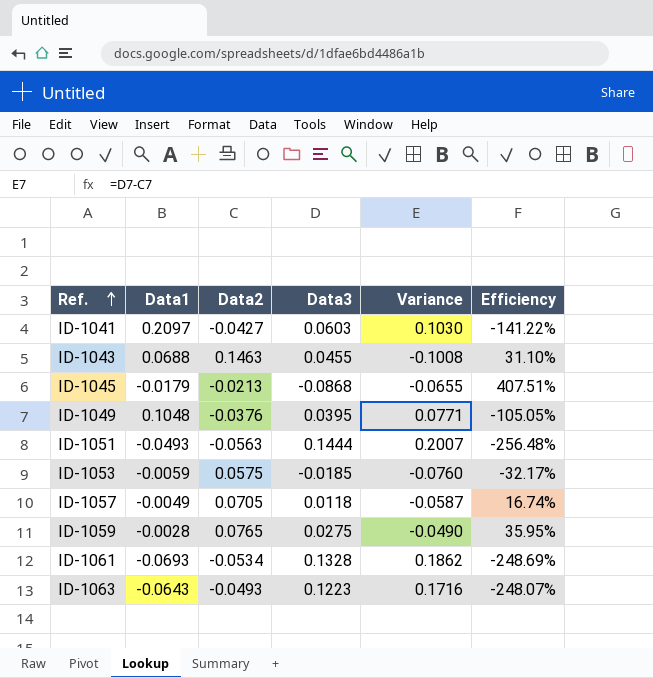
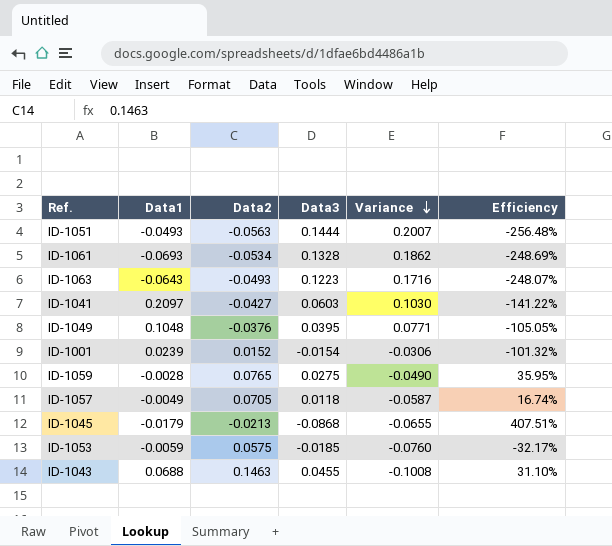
row order: Ref. ascending -> Variance descending
row ID-1001: none -> 0.0239 | 0.0152 | -0.0154 | -0.0306 | -101.32%

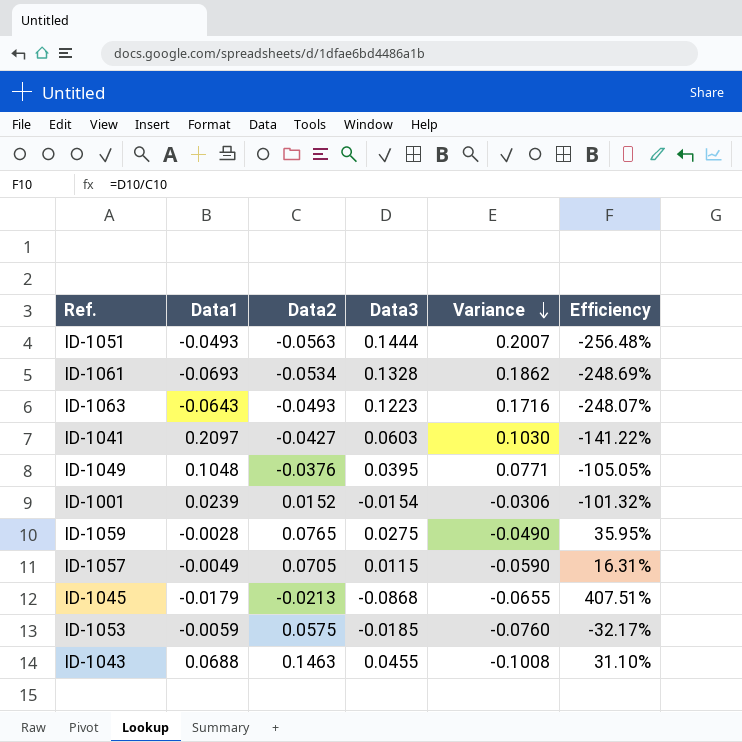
ID-1057 | Data3: 0.0118 -> 0.0115
ID-1057 | Variance: -0.0587 -> -0.0590
ID-1057 | Efficiency: 16.74% -> 16.31%

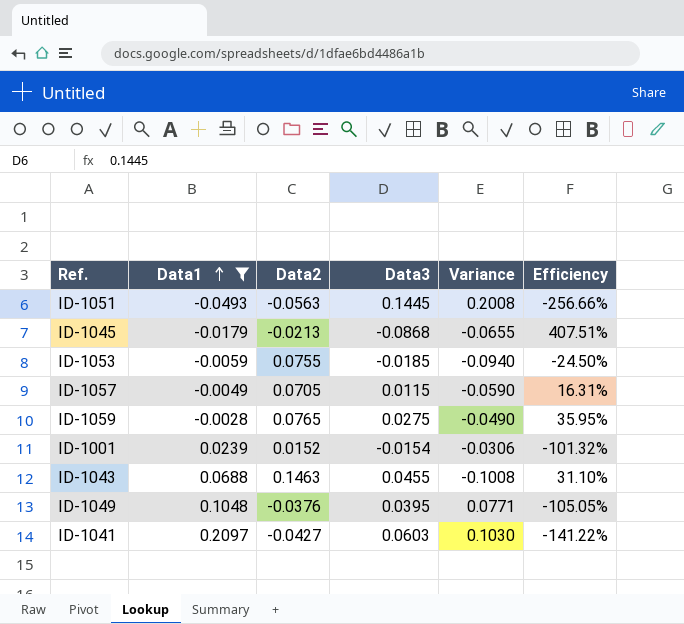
filter: none -> Data1 >= -0.0493
row order: Variance descending -> Data1 ascending
ID-1051 | Data3: 0.1444 -> 0.1445
ID-1051 | Variance: 0.2007 -> 0.2008
ID-1051 | Efficiency: -256.48% -> -256.66%
ID-1053 | Data2: 0.0575 -> 0.0755
ID-1053 | Variance: -0.0760 -> -0.0940
ID-1053 | Efficiency: -32.17% -> -24.50%

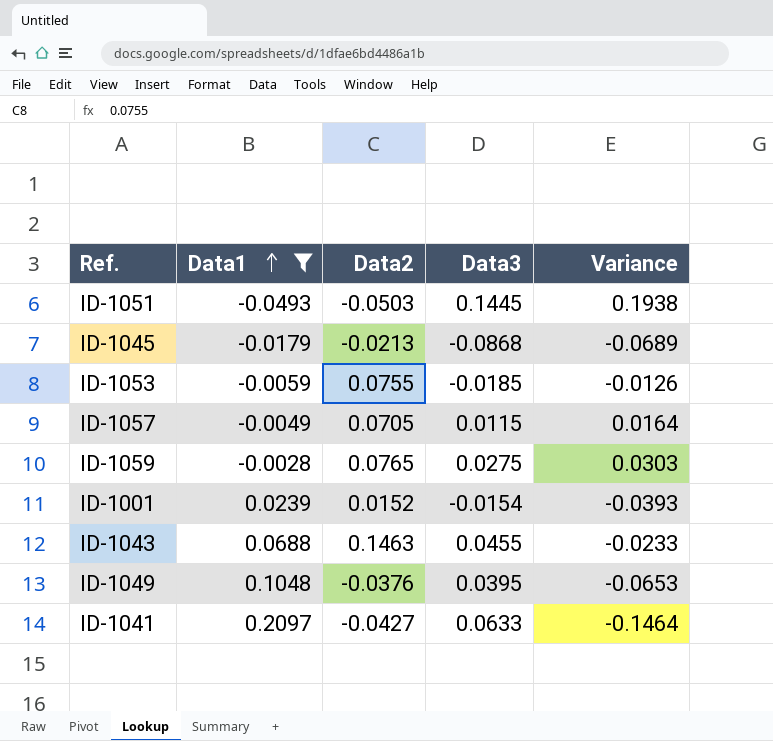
column Efficiency | formula: [Data3] / [Data2] -> none
column Variance | formula: [Data3] - [Data2] -> [Data3] - [Data1]
ID-1051 | Data2: -0.0563 -> -0.0503
ID-1041 | Data3: 0.0603 -> 0.0633

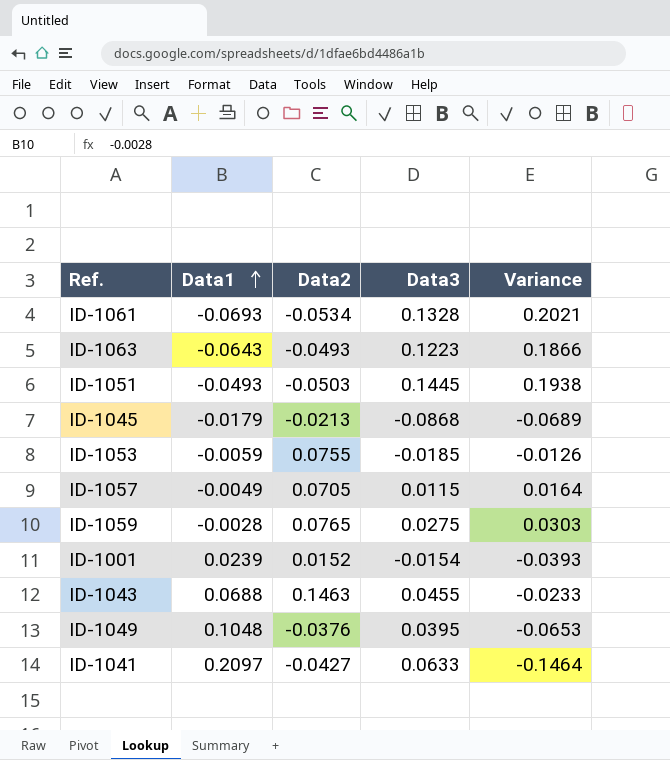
filter: Data1 >= -0.0493 -> none

